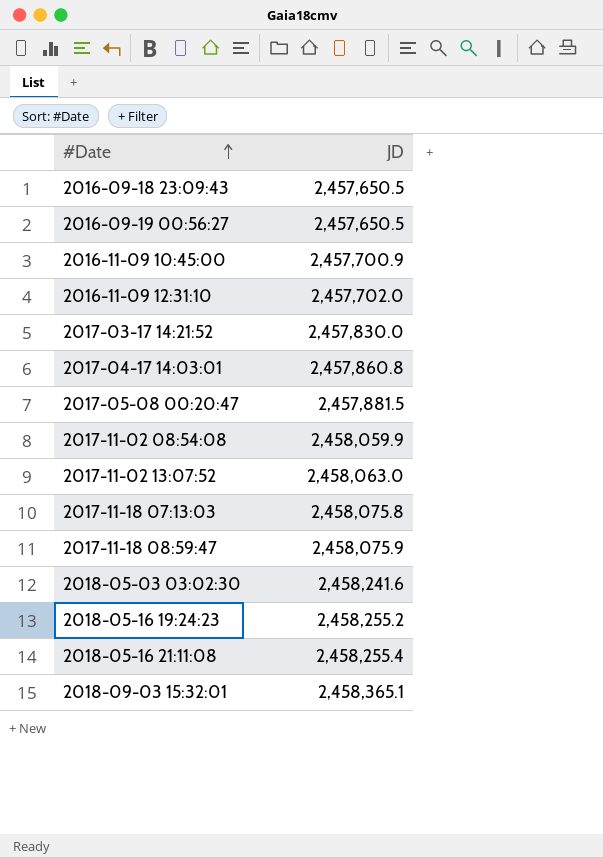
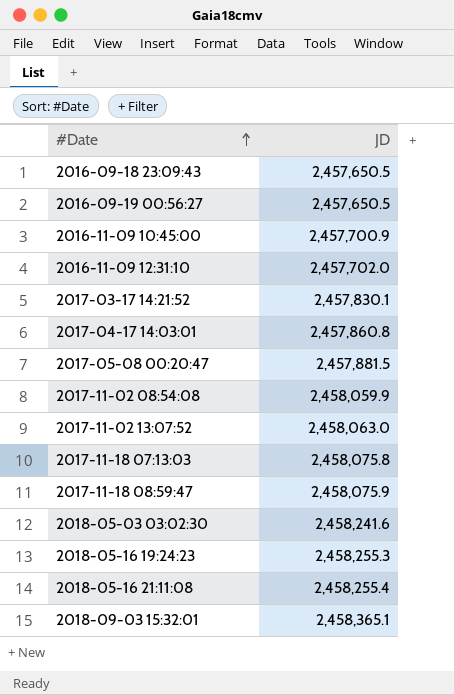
2017-03-17 14:21:52 | JD: 2,457,830.0 -> 2,457,830.1
2018-05-16 19:24:23 | JD: 2,458,255.2 -> 2,458,255.3

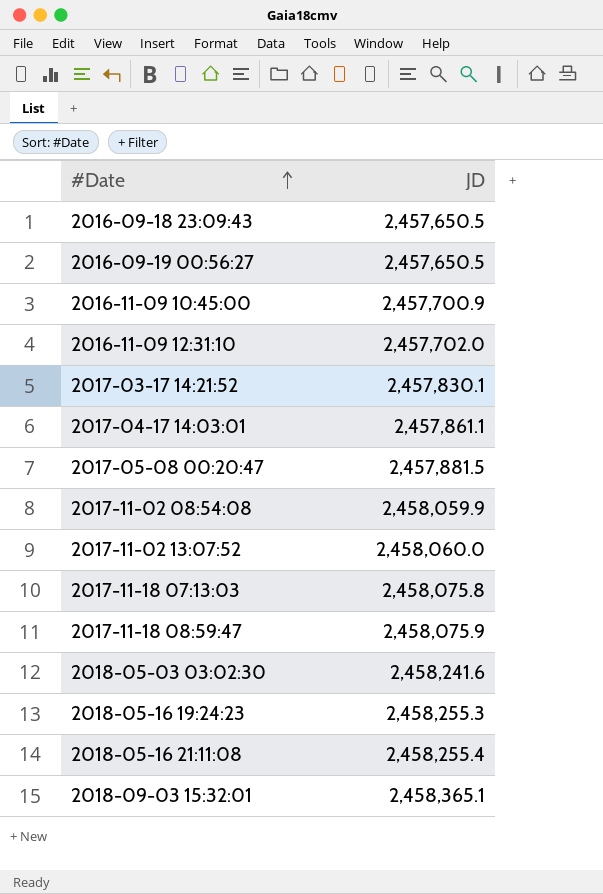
2017-04-17 14:03:01 | JD: 2,457,860.8 -> 2,457,861.1
2017-11-02 13:07:52 | JD: 2,458,063.0 -> 2,458,060.0

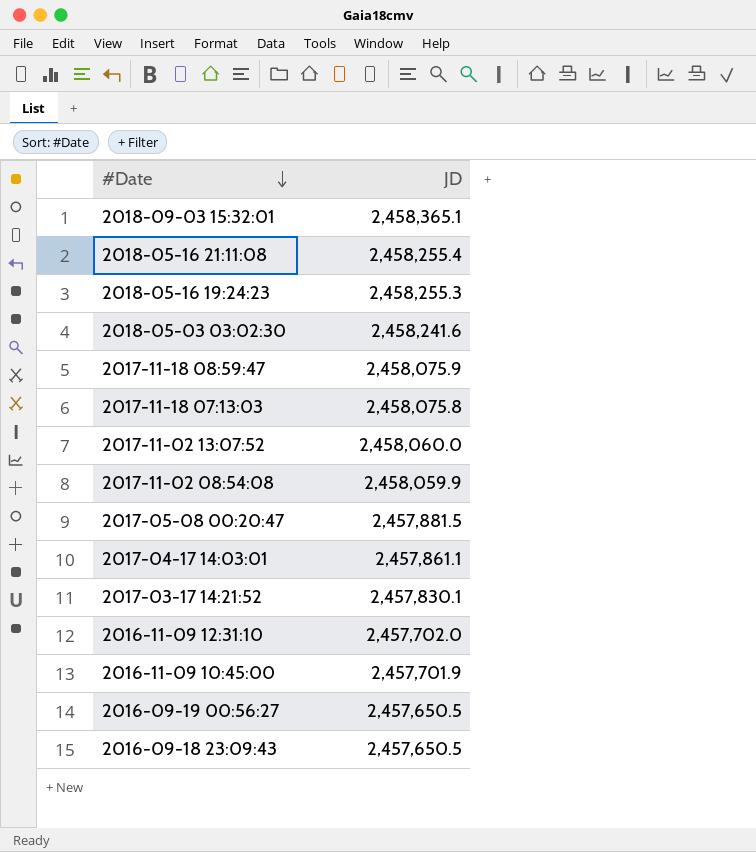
row order: #Date ascending -> #Date descending
2016-11-09 10:45:00 | JD: 2,457,700.9 -> 2,457,701.9

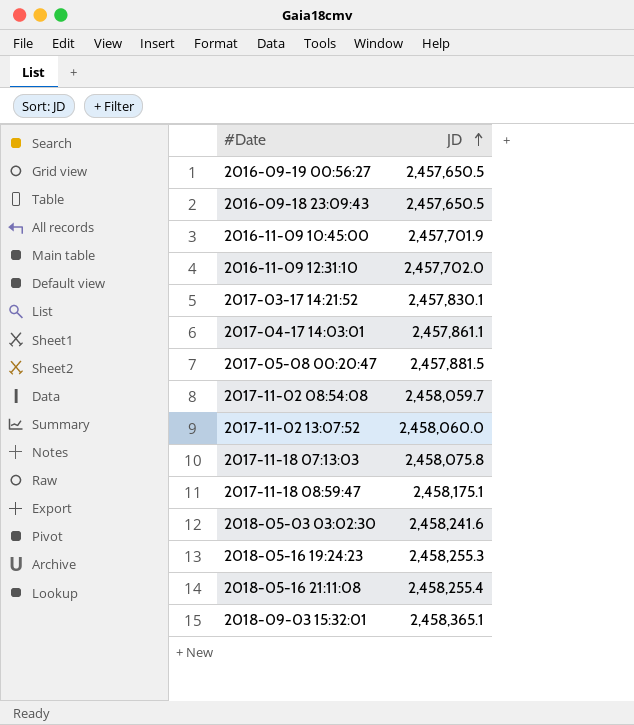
row order: #Date descending -> JD ascending
2017-11-02 08:54:08 | JD: 2,458,059.9 -> 2,458,059.7
2017-11-18 08:59:47 | JD: 2,458,075.9 -> 2,458,175.1

